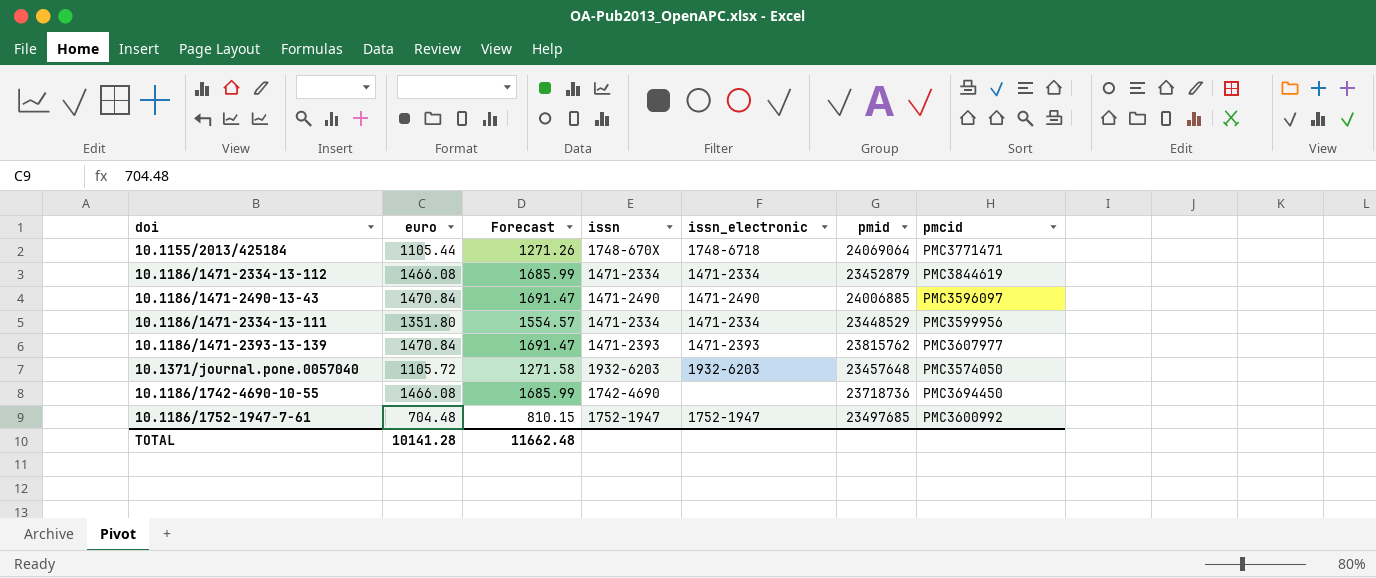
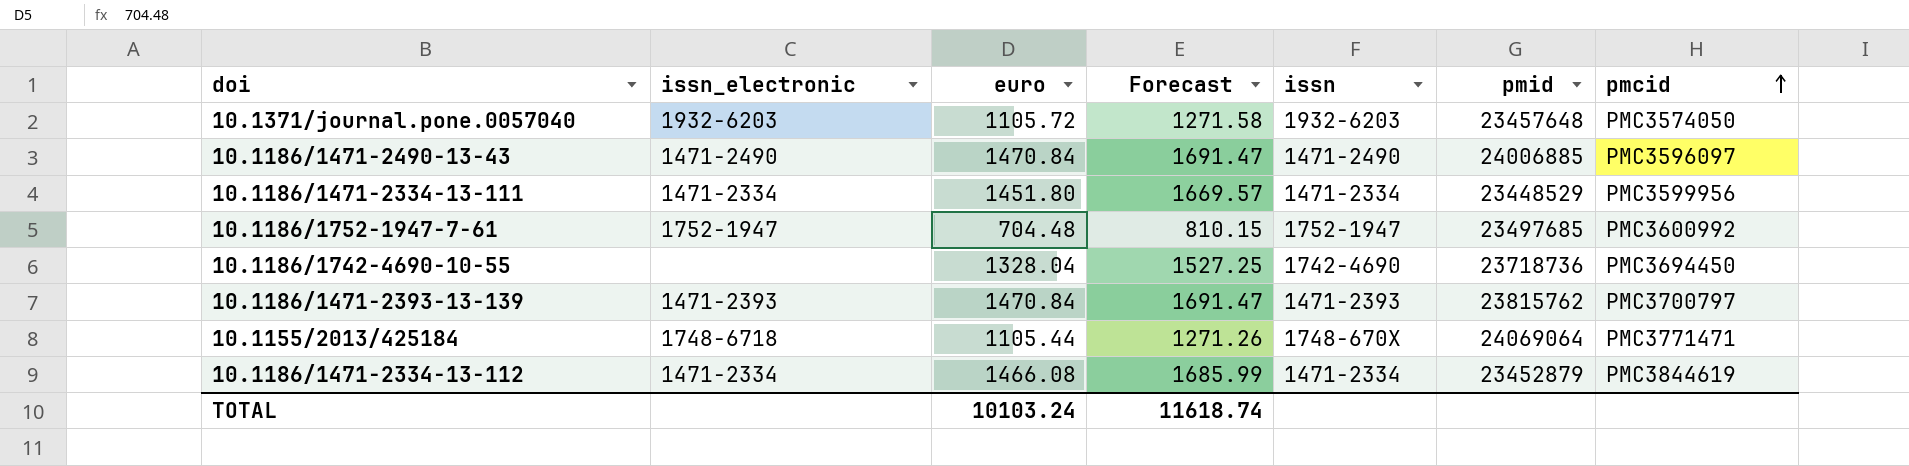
row order: none -> pmcid ascending
column issn_electronic | position: 5 -> 2
10.1186/1471-2334-13-111 | euro: 1351.80 -> 1451.80
10.1186/1471-2334-13-111 | Forecast: 1554.57 -> 1669.57
10.1186/1742-4690-10-55 | euro: 1466.08 -> 1328.04
10.1186/1742-4690-10-55 | Forecast: 1685.99 -> 1527.25
10.1186/1471-2393-13-139 | pmcid: PMC3607977 -> PMC3700797
TOTAL | euro: 10141.28 -> 10103.24
TOTAL | Forecast: 11662.48 -> 11618.74

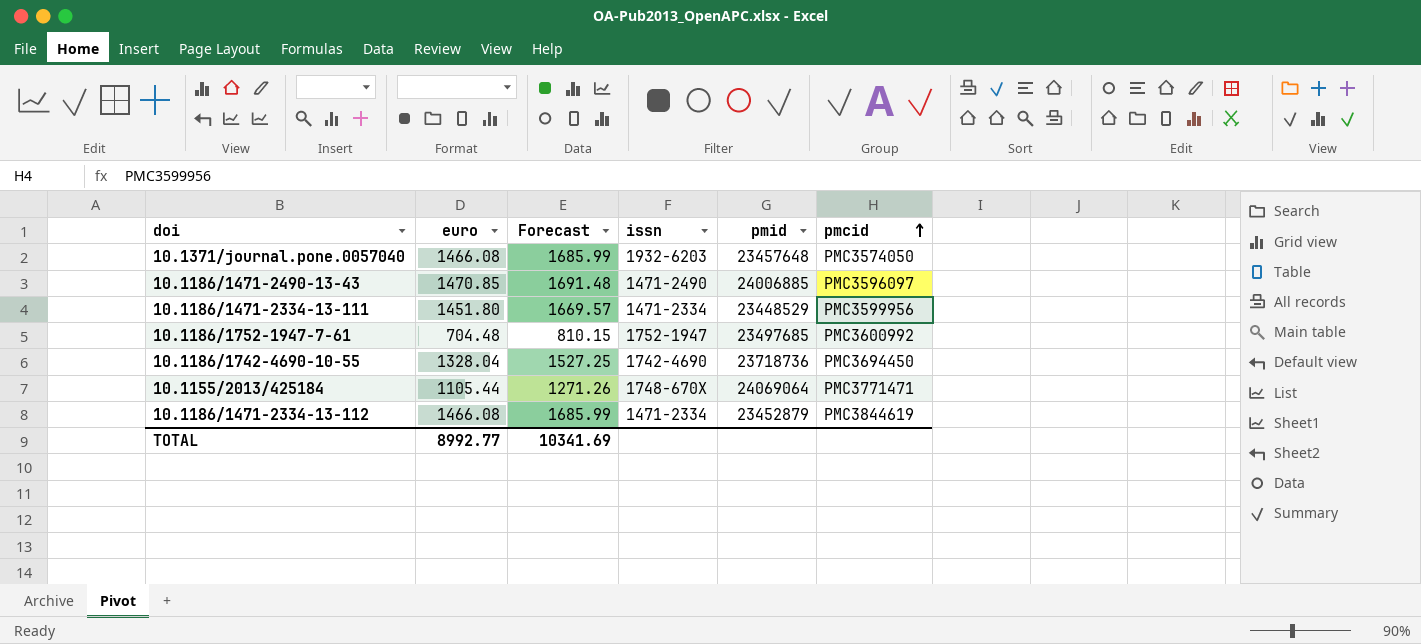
column issn_electronic | position: 2 -> none
row 10.1186/1471-2393-13-139: 1471-2393 | 1470.84 | 1691.47 | 1471-2393 | 23815762 | PMC3700797 -> none
10.1371/journal.pone.0057040 | euro: 1105.72 -> 1466.08
10.1371/journal.pone.0057040 | Forecast: 1271.58 -> 1685.99
10.1186/1471-2490-13-43 | euro: 1470.84 -> 1470.85
10.1186/1471-2490-13-43 | Forecast: 1691.47 -> 1691.48
TOTAL | euro: 10103.24 -> 8992.77
TOTAL | Forecast: 11618.74 -> 10341.69

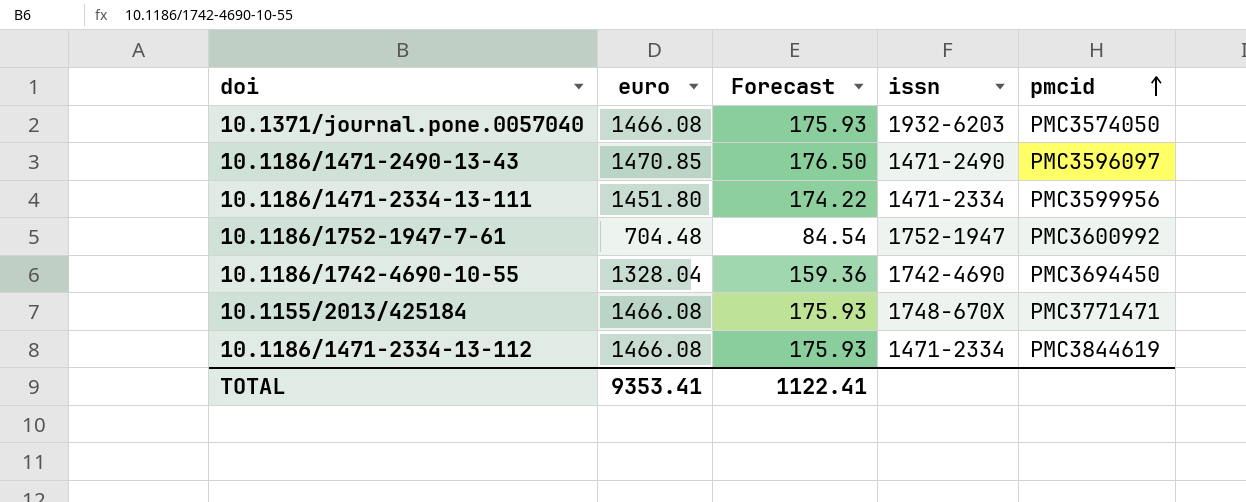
column pmid | position: 5 -> none
column Forecast | formula: [euro] * 1.15 -> [euro] * 0.12
10.1155/2013/425184 | euro: 1105.44 -> 1466.08
TOTAL | euro: 8992.77 -> 9353.41
TOTAL | Forecast: 10341.69 -> 1122.41

